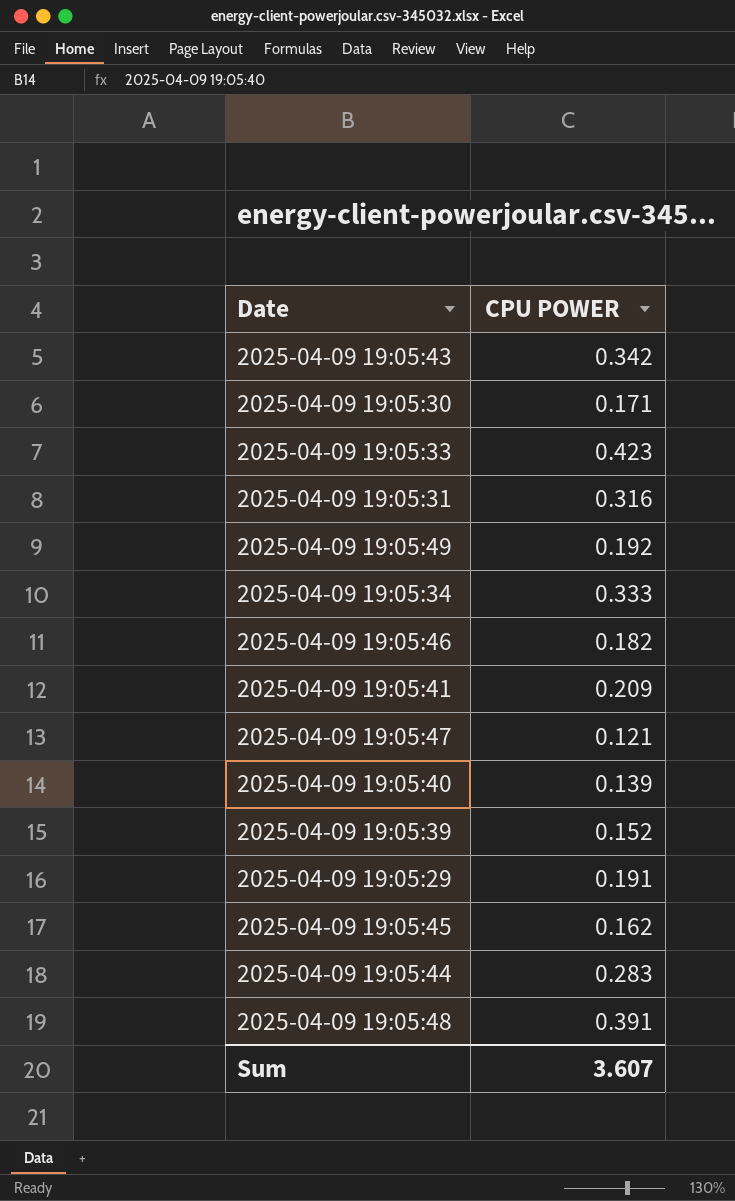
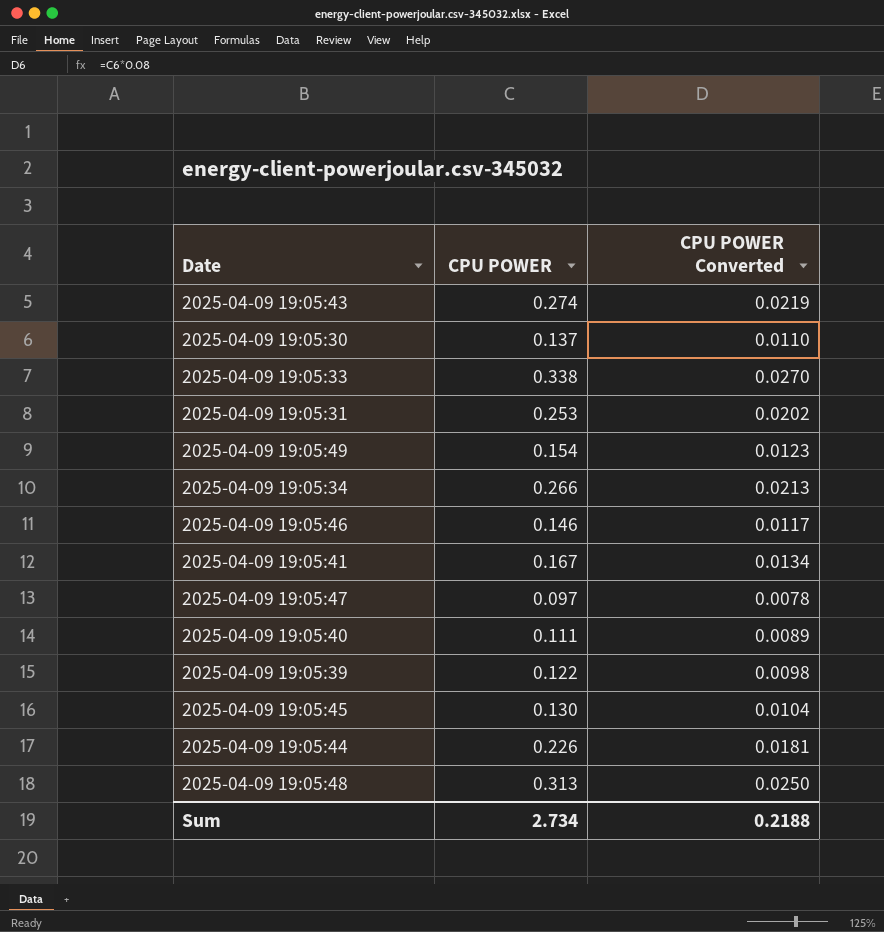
column CPU POWER Converted | formula: none -> [CPU POWER] * 0.08
row 2025-04-09 19:05:29: 0.191 -> none
2025-04-09 19:05:43 | CPU POWER: 0.342 -> 0.274
2025-04-09 19:05:30 | CPU POWER: 0.171 -> 0.137
2025-04-09 19:05:33 | CPU POWER: 0.423 -> 0.338
2025-04-09 19:05:31 | CPU POWER: 0.316 -> 0.253
2025-04-09 19:05:49 | CPU POWER: 0.192 -> 0.154
2025-04-09 19:05:34 | CPU POWER: 0.333 -> 0.266
2025-04-09 19:05:46 | CPU POWER: 0.182 -> 0.146
2025-04-09 19:05:41 | CPU POWER: 0.209 -> 0.167
2025-04-09 19:05:47 | CPU POWER: 0.121 -> 0.097
2025-04-09 19:05:40 | CPU POWER: 0.139 -> 0.111
2025-04-09 19:05:39 | CPU POWER: 0.152 -> 0.122
2025-04-09 19:05:45 | CPU POWER: 0.162 -> 0.130
2025-04-09 19:05:44 | CPU POWER: 0.283 -> 0.226
2025-04-09 19:05:48 | CPU POWER: 0.391 -> 0.313
Sum | CPU POWER: 3.607 -> 2.734

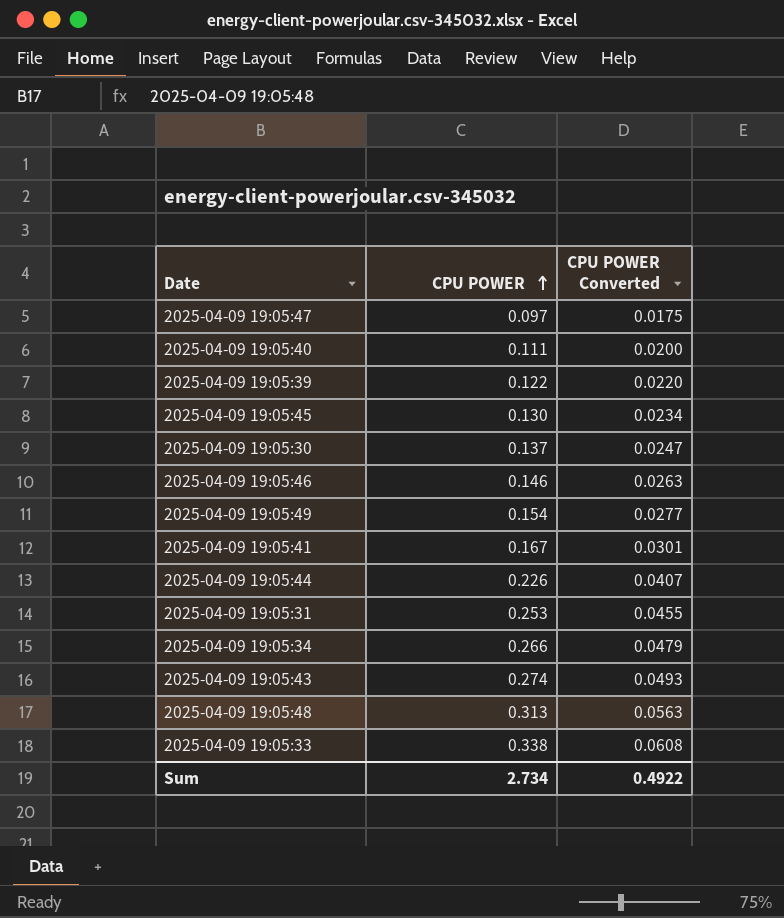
row order: none -> CPU POWER ascending
column CPU POWER Converted | formula: [CPU POWER] * 0.08 -> [CPU POWER] * 0.18
Sum | CPU POWER Converted: 0.2188 -> 0.4922

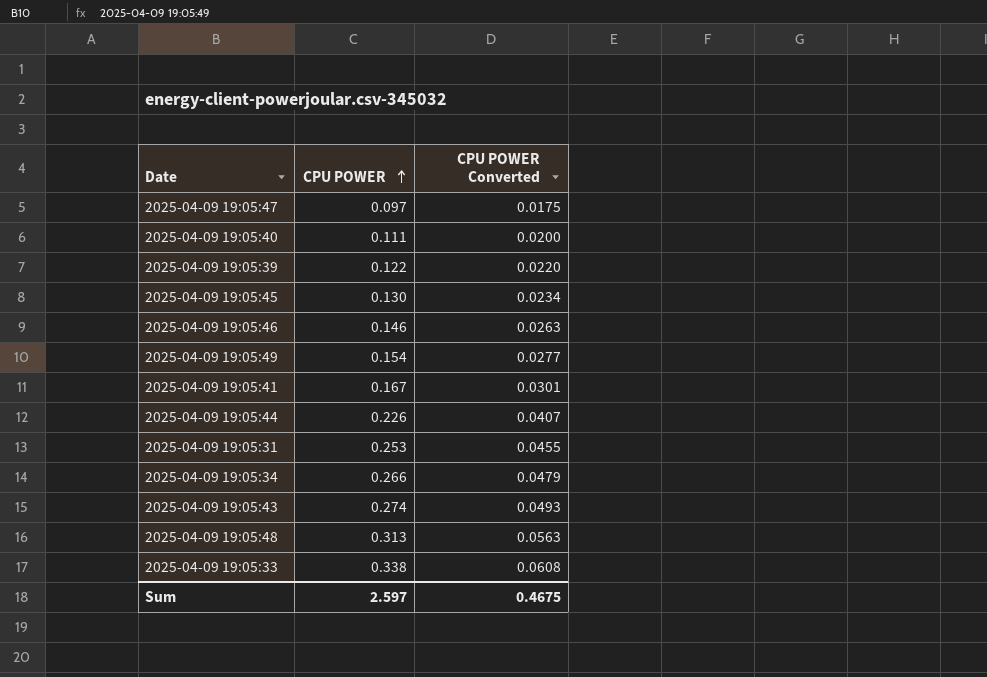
row 2025-04-09 19:05:30: 0.137 | 0.0247 -> none
Sum | CPU POWER: 2.734 -> 2.597
Sum | CPU POWER Converted: 0.4922 -> 0.4675

